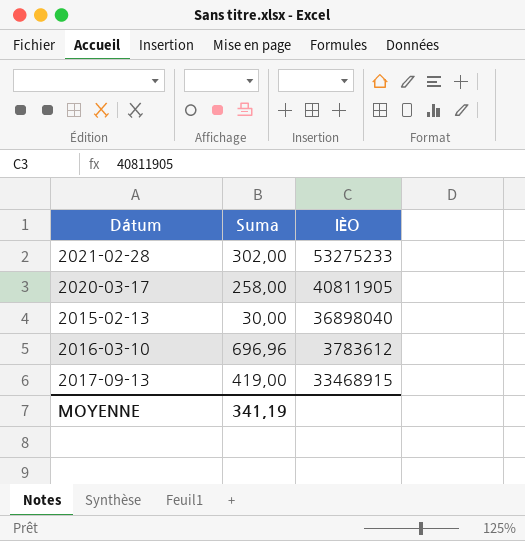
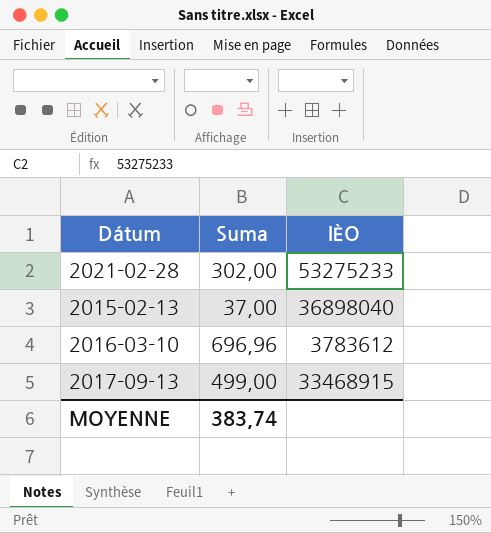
row 2020-03-17: 258,00 | 40811905 -> none
2015-02-13 | Suma: 30,00 -> 37,00
2017-09-13 | Suma: 419,00 -> 499,00
MOYENNE | Suma: 341,19 -> 383,74

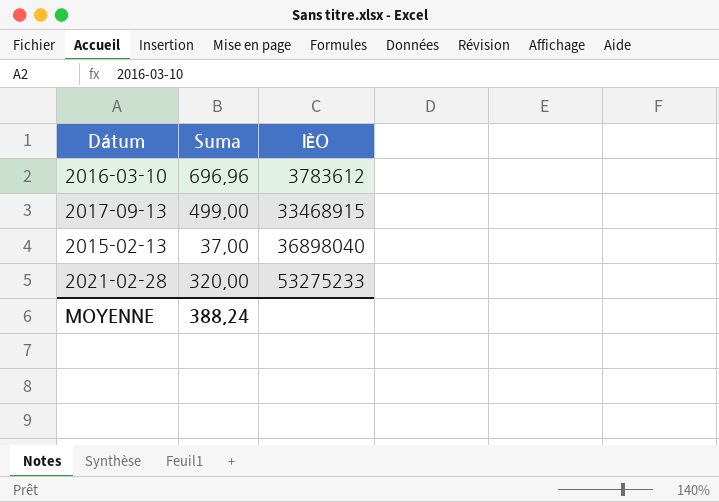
row order: none -> IÈO ascending
2021-02-28 | Suma: 302,00 -> 320,00
MOYENNE | Suma: 383,74 -> 388,24

